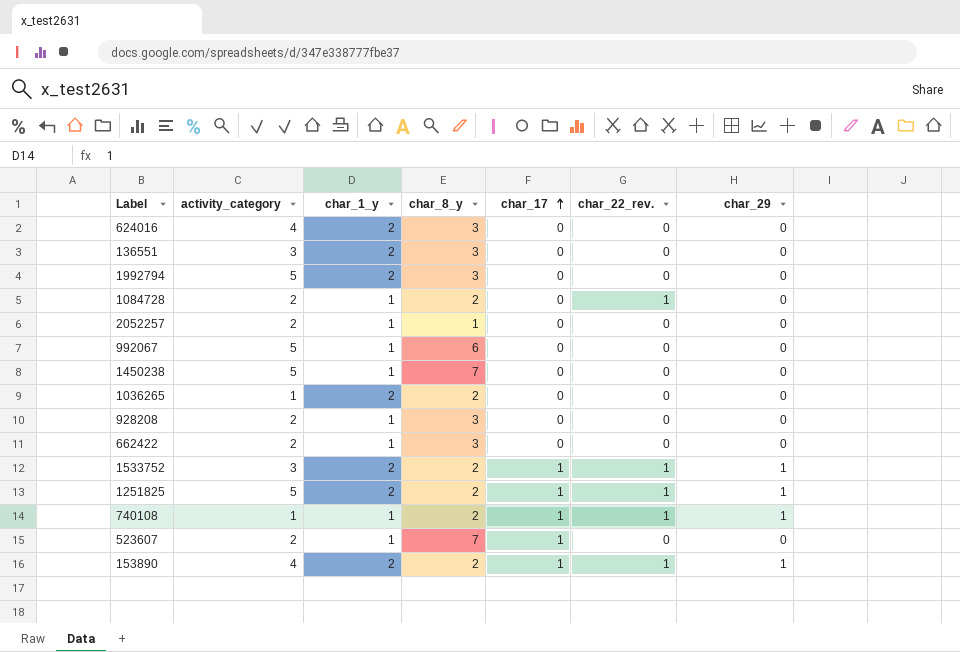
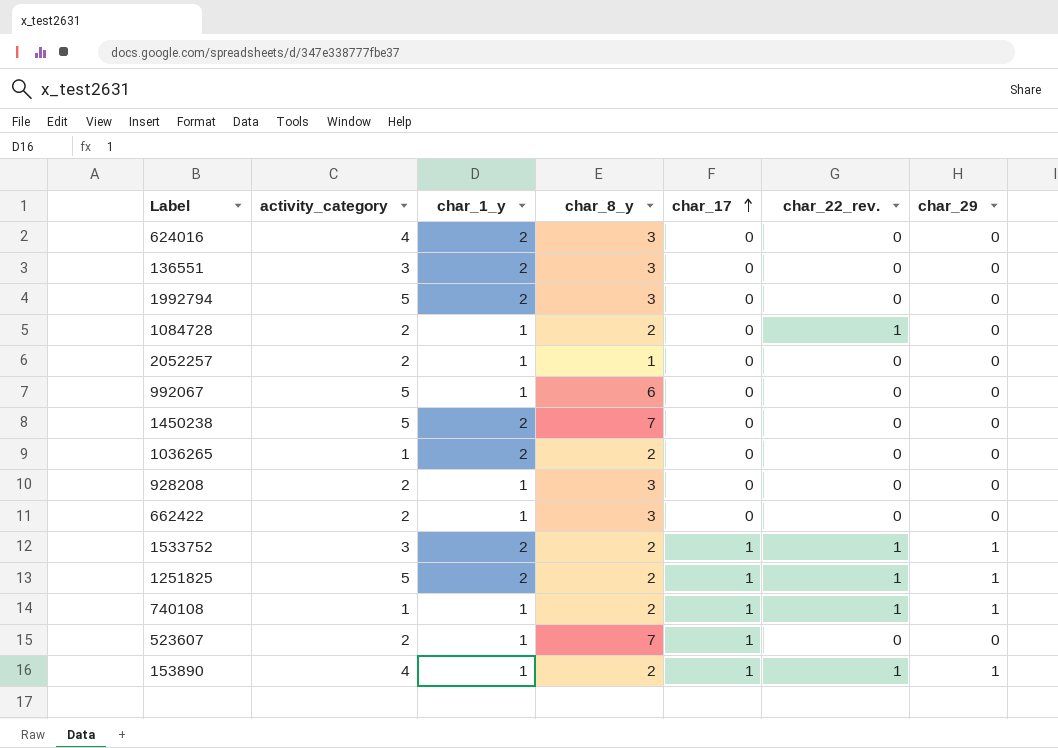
1450238 | char_1_y: 1 -> 2
153890 | char_1_y: 2 -> 1

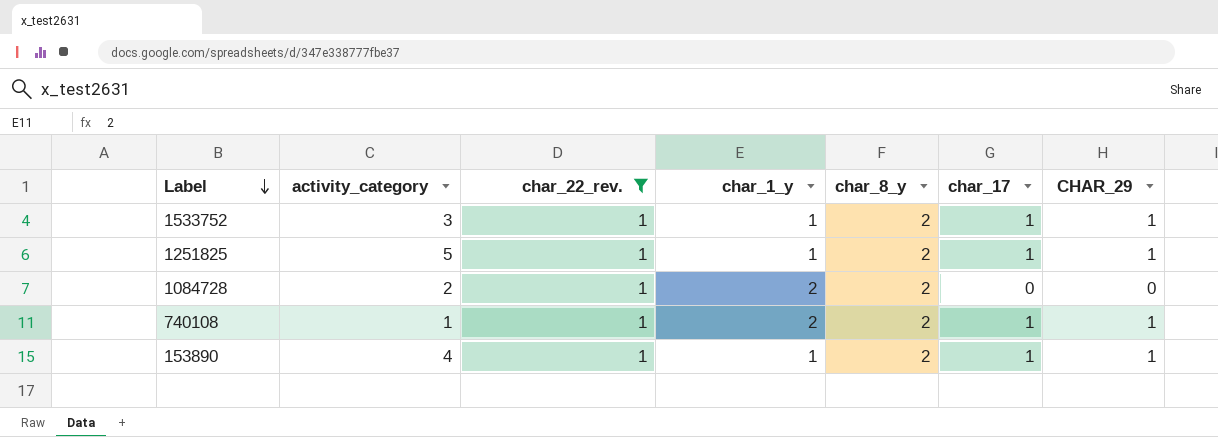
filter: none -> char_22_rev. = 1
row order: char_17 ascending -> Label descending
column char_22_rev. | position: 6 -> 3
column name: char_29 -> CHAR_29
1533752 | char_1_y: 2 -> 1
1251825 | char_1_y: 2 -> 1
1084728 | char_1_y: 1 -> 2
740108 | char_1_y: 1 -> 2

